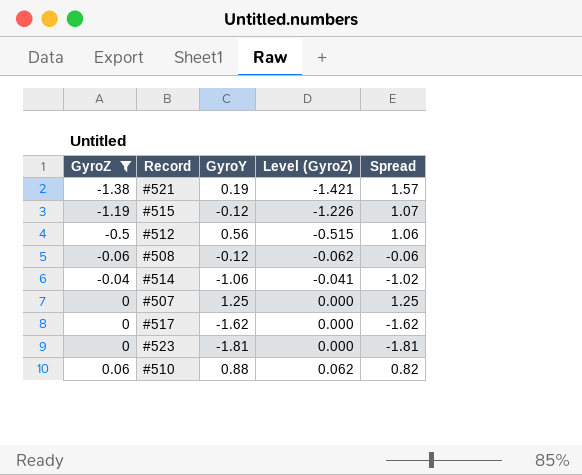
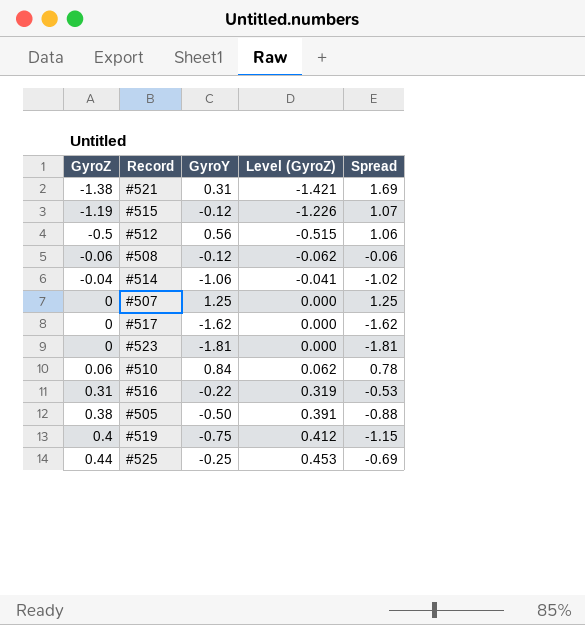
filter: GyroZ <= 0.06 -> none
#521 | GyroY: 0.19 -> 0.31
#521 | Spread: 1.57 -> 1.69
#510 | GyroY: 0.88 -> 0.84
#510 | Spread: 0.82 -> 0.78

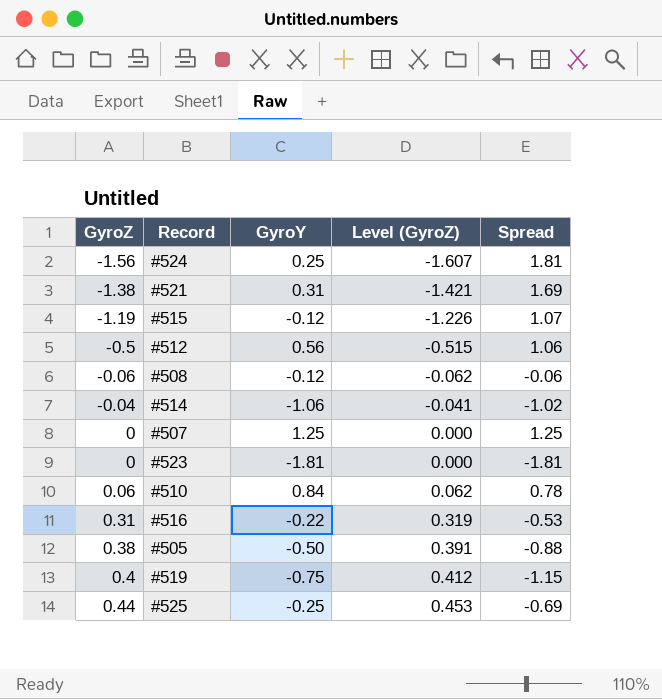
row #517: 0 | -1.62 | 0.000 | -1.62 -> none
row #524: none -> -1.56 | 0.25 | -1.607 | 1.81

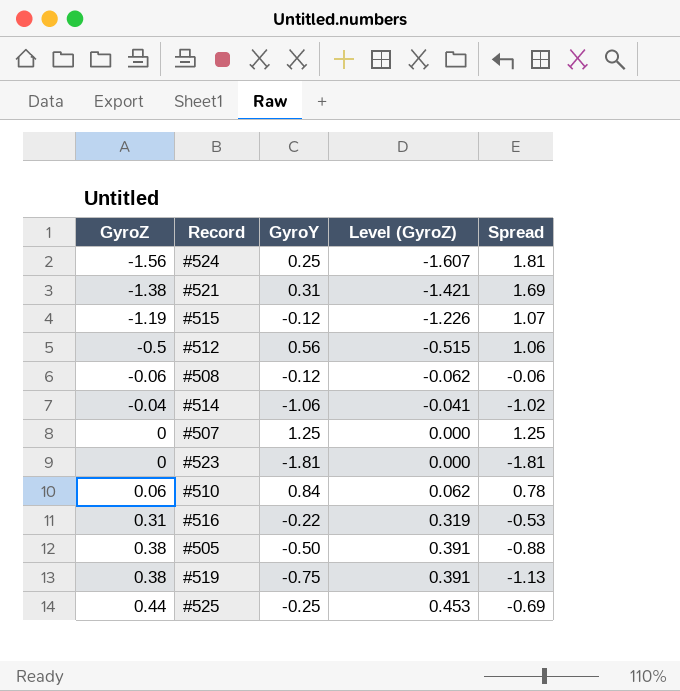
#519 | GyroZ: 0.4 -> 0.38
#519 | Level (GyroZ): 0.412 -> 0.391
#519 | Spread: -1.15 -> -1.13

